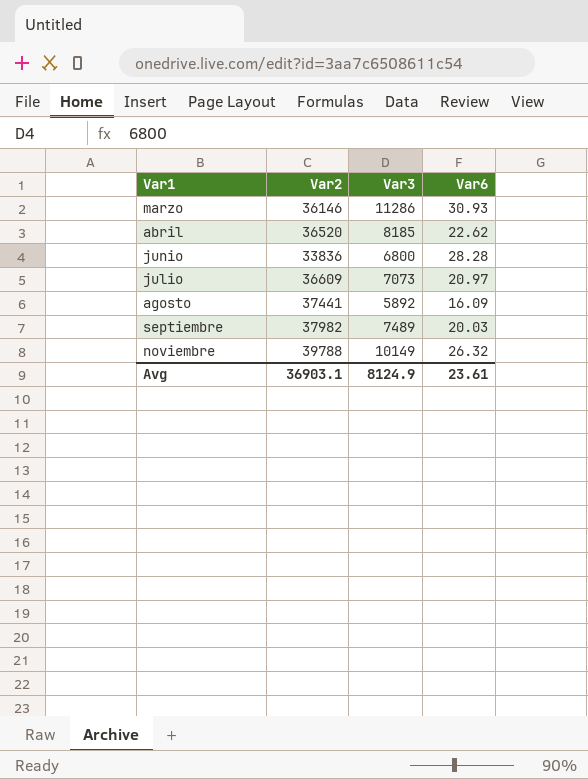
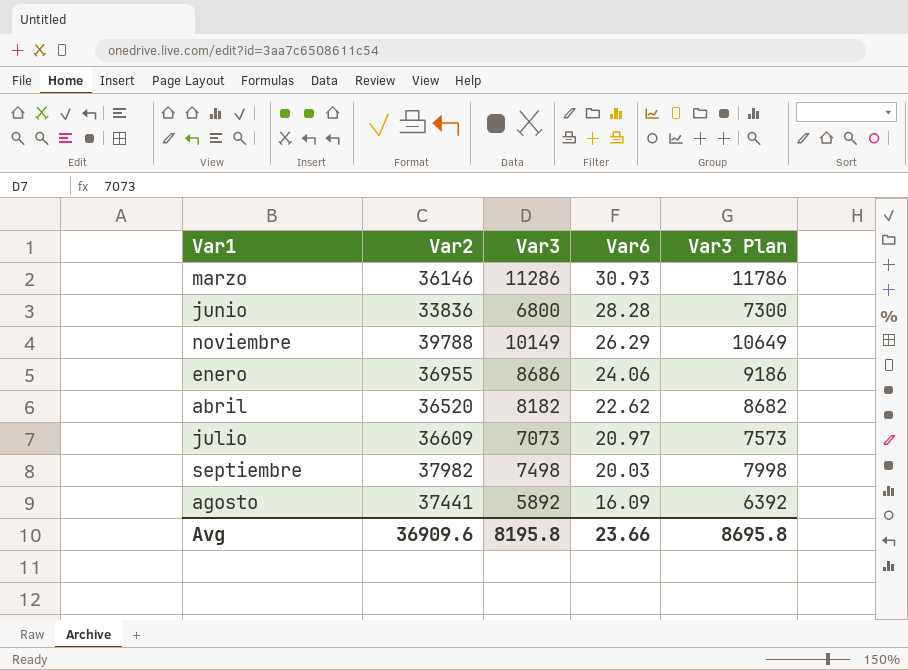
row order: Var1 ascending -> Var6 descending
column Var3 Plan | formula: none -> [Var3] + 500
noviembre | Var6: 26.32 -> 26.29
row enero: none -> 36955 | 8686 | 24.06 | 9186
abril | Var3: 8185 -> 8182
septiembre | Var3: 7489 -> 7498
Avg | Var2: 36903.1 -> 36909.6
Avg | Var3: 8124.9 -> 8195.8
Avg | Var6: 23.61 -> 23.66

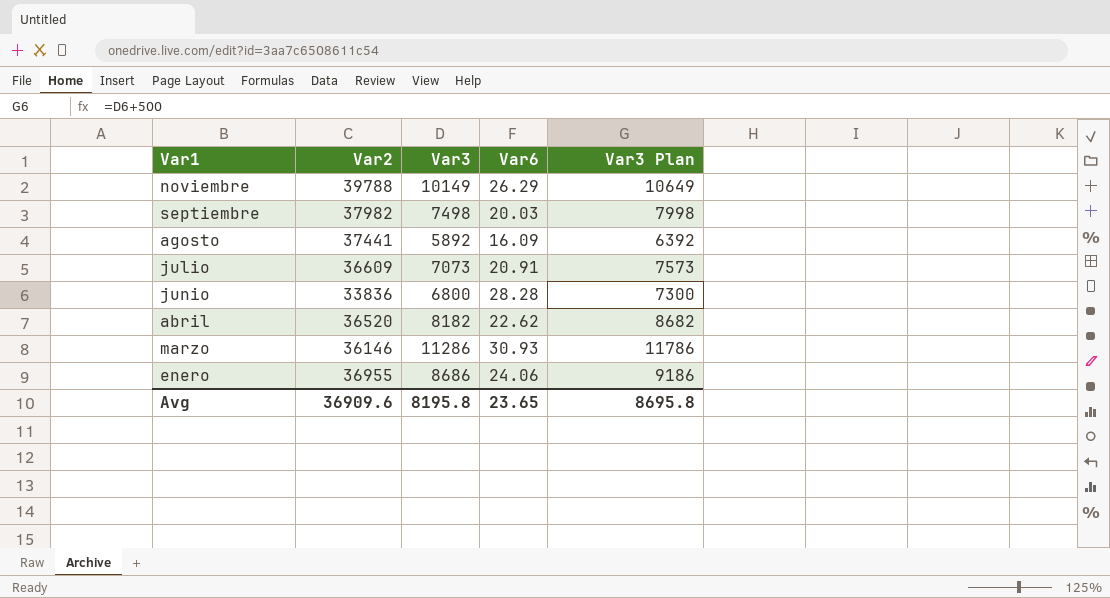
row order: Var6 descending -> Var1 descending
julio | Var6: 20.97 -> 20.91
Avg | Var6: 23.66 -> 23.65

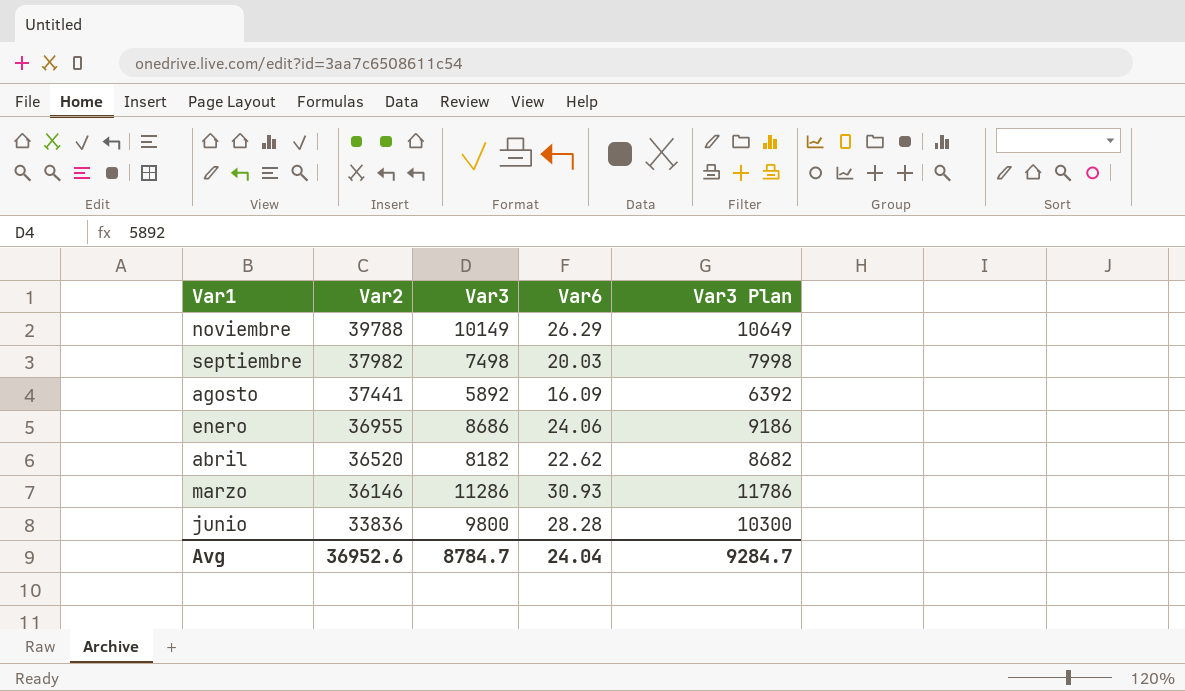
row order: Var1 descending -> Var2 descending
row julio: 36609 | 7073 | 20.91 | 7573 -> none
junio | Var3: 6800 -> 9800
junio | Var3 Plan: 7300 -> 10300
Avg | Var2: 36909.6 -> 36952.6
Avg | Var3: 8195.8 -> 8784.7
Avg | Var6: 23.65 -> 24.04
Avg | Var3 Plan: 8695.8 -> 9284.7

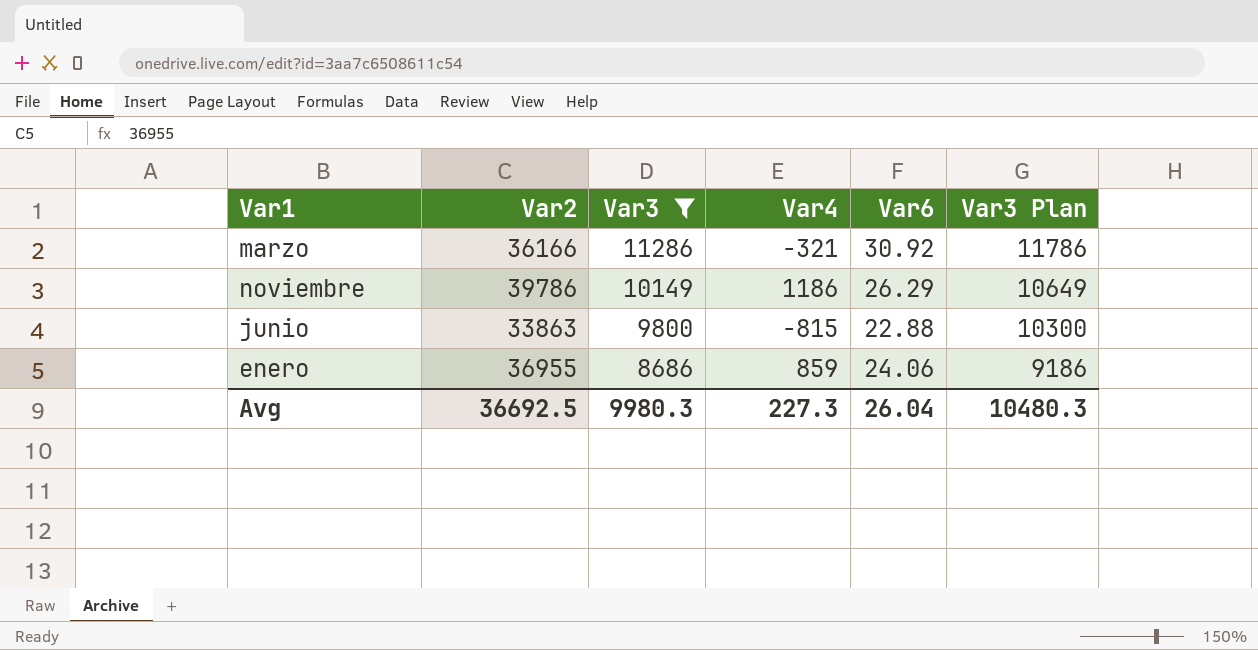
filter: none -> Var3 >= 8686
row order: Var2 descending -> Var3 descending
column Var4 | position: none -> 4
marzo | Var2: 36146 -> 36166
marzo | Var6: 30.93 -> 30.92
noviembre | Var2: 39788 -> 39786
junio | Var2: 33836 -> 33863
junio | Var6: 28.28 -> 22.88
Avg | Var2: 36952.6 -> 36692.5
Avg | Var3: 8784.7 -> 9980.3
Avg | Var6: 24.04 -> 26.04
Avg | Var3 Plan: 9284.7 -> 10480.3

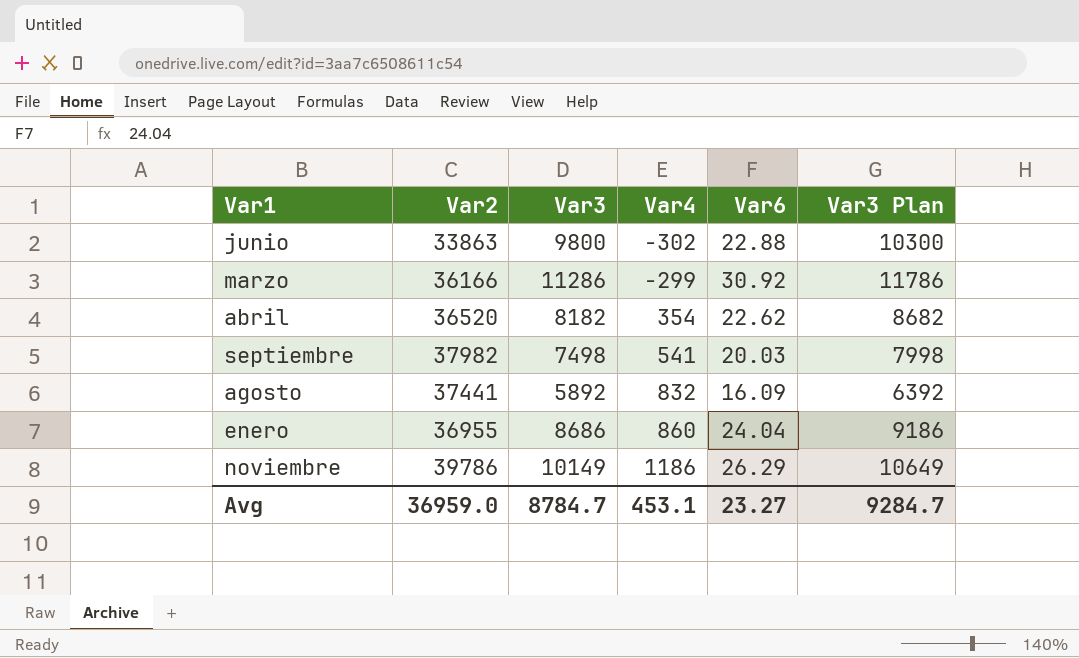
filter: Var3 >= 8686 -> none
row order: Var3 descending -> Var4 ascending
junio | Var4: -815 -> -302
marzo | Var4: -321 -> -299
enero | Var4: 859 -> 860
enero | Var6: 24.06 -> 24.04
Avg | Var2: 36692.5 -> 36959.0
Avg | Var3: 9980.3 -> 8784.7
Avg | Var4: 227.3 -> 453.1
Avg | Var6: 26.04 -> 23.27
Avg | Var3 Plan: 10480.3 -> 9284.7

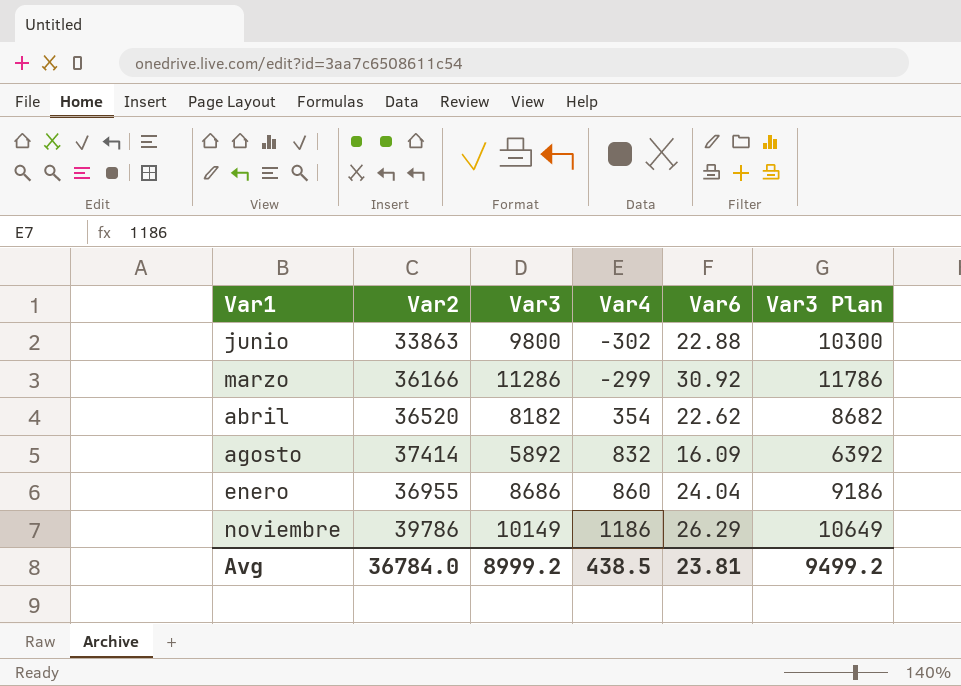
row septiembre: 37982 | 7498 | 541 | 20.03 | 7998 -> none
agosto | Var2: 37441 -> 37414
Avg | Var2: 36959.0 -> 36784.0
Avg | Var3: 8784.7 -> 8999.2
Avg | Var4: 453.1 -> 438.5
Avg | Var6: 23.27 -> 23.81
Avg | Var3 Plan: 9284.7 -> 9499.2

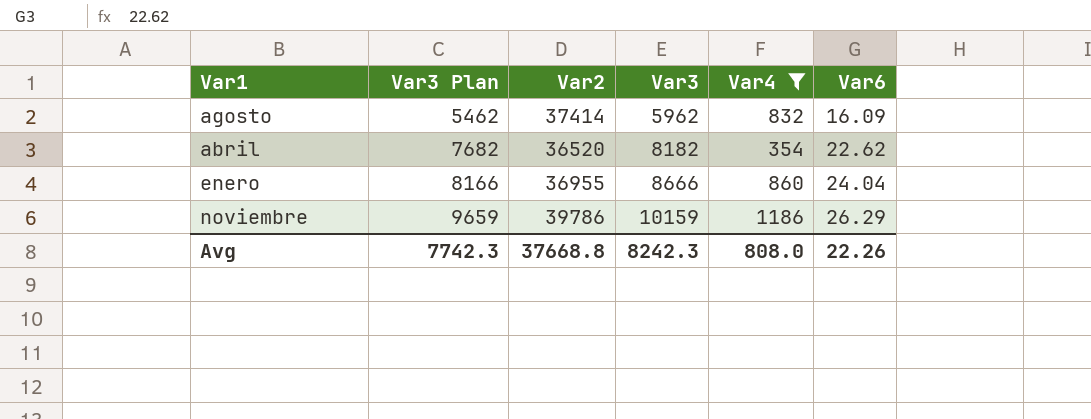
filter: none -> Var4 >= 354
row order: Var4 ascending -> Var3 Plan ascending
column Var3 Plan | formula: [Var3] + 500 -> [Var3] - 500
column Var3 Plan | position: 6 -> 2
agosto | Var3: 5892 -> 5962
enero | Var3: 8686 -> 8666
noviembre | Var3: 10149 -> 10159
Avg | Var3 Plan: 9499.2 -> 7742.3
Avg | Var2: 36784.0 -> 37668.8
Avg | Var3: 8999.2 -> 8242.3
Avg | Var4: 438.5 -> 808.0
Avg | Var6: 23.81 -> 22.26

